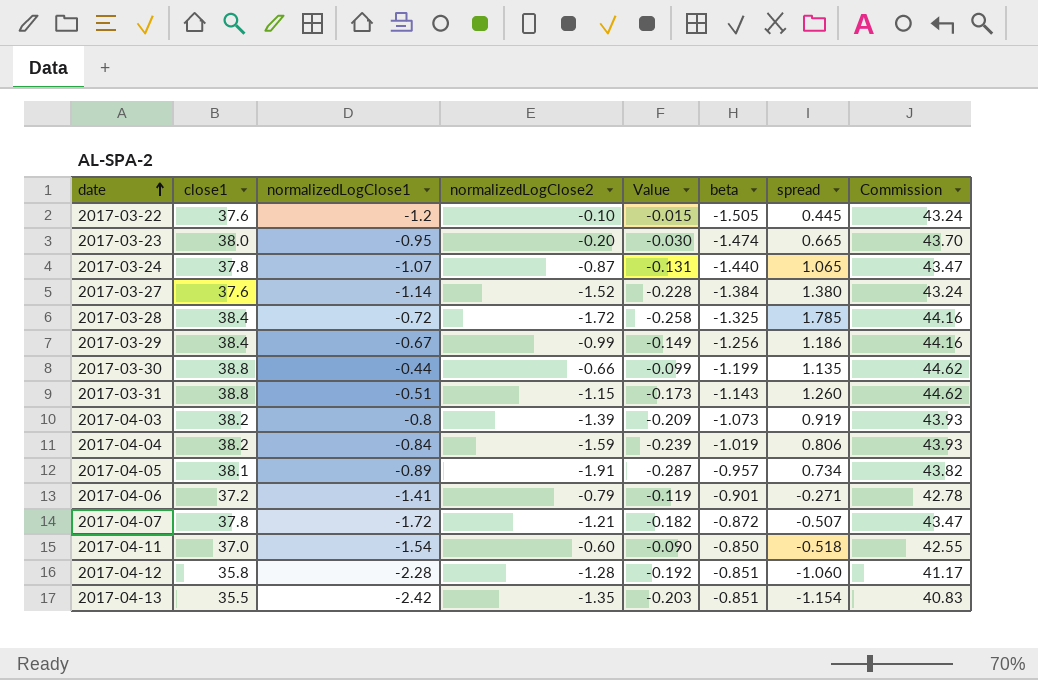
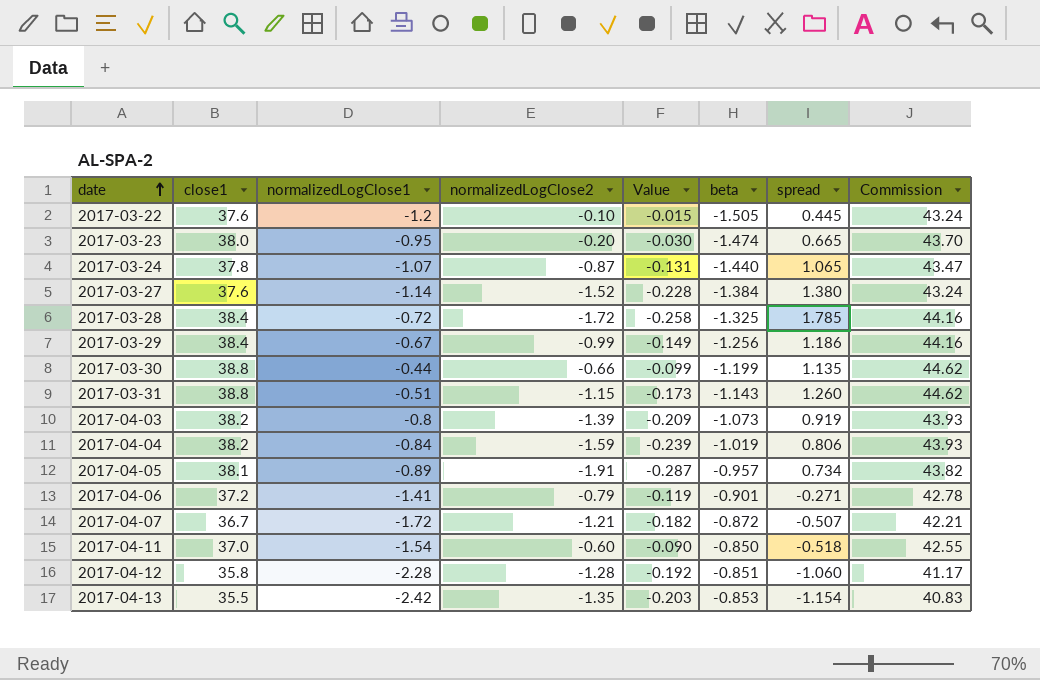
2017-04-07 | close1: 37.8 -> 36.7
2017-04-07 | Commission: 43.47 -> 42.21
2017-04-13 | beta: -0.851 -> -0.853

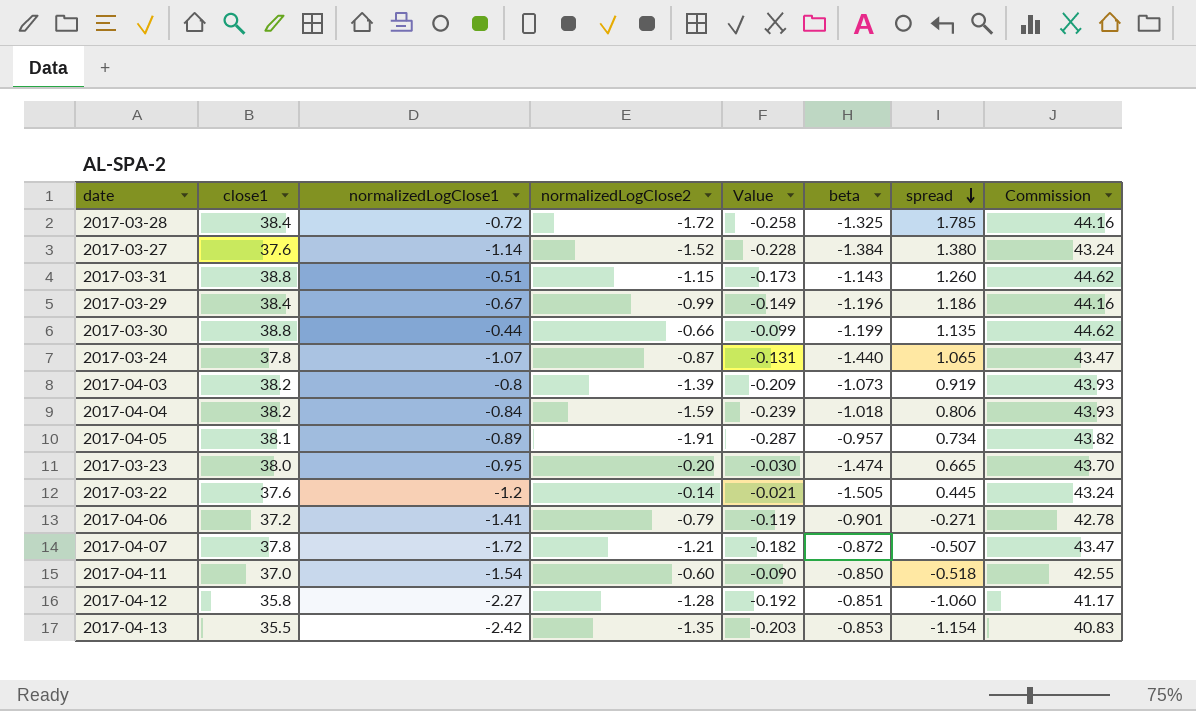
row order: date ascending -> spread descending
2017-03-29 | beta: -1.256 -> -1.196
2017-04-04 | beta: -1.019 -> -1.018
2017-03-22 | normalizedLogClose2: -0.10 -> -0.14
2017-03-22 | Value: -0.015 -> -0.021
2017-04-07 | close1: 36.7 -> 37.8
2017-04-07 | Commission: 42.21 -> 43.47
2017-04-12 | normalizedLogClose1: -2.28 -> -2.27

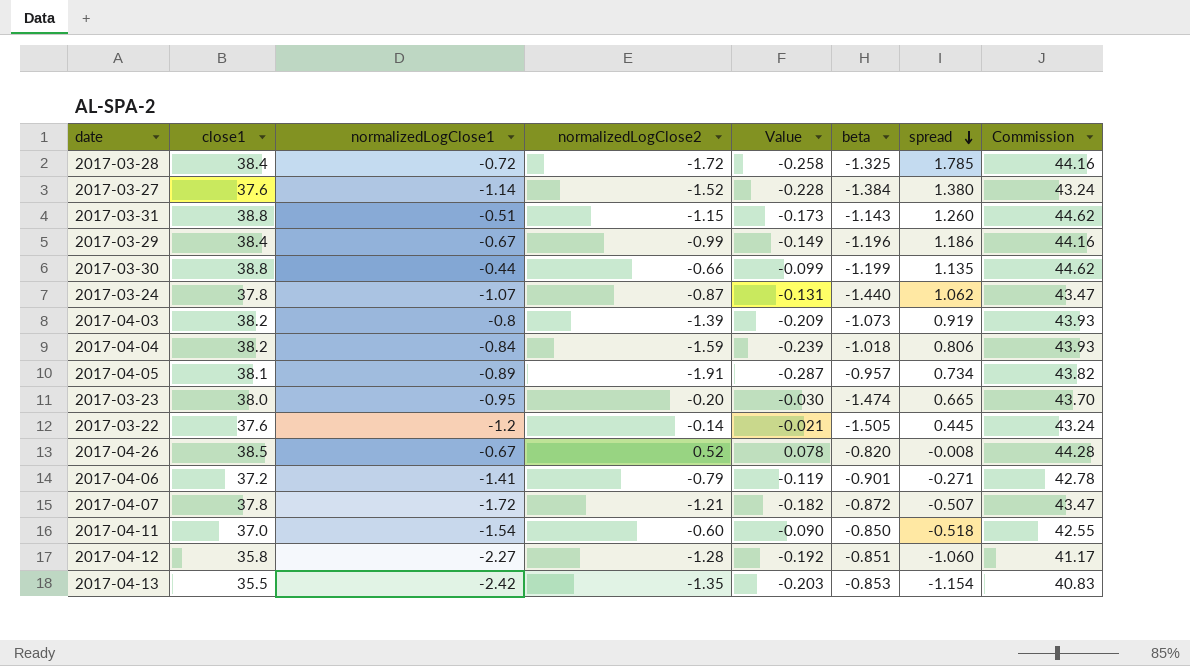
2017-03-24 | spread: 1.065 -> 1.062
row 2017-04-26: none -> 38.5 | -0.67 | 0.52 | 0.078 | -0.820 | -0.008 | 44.28

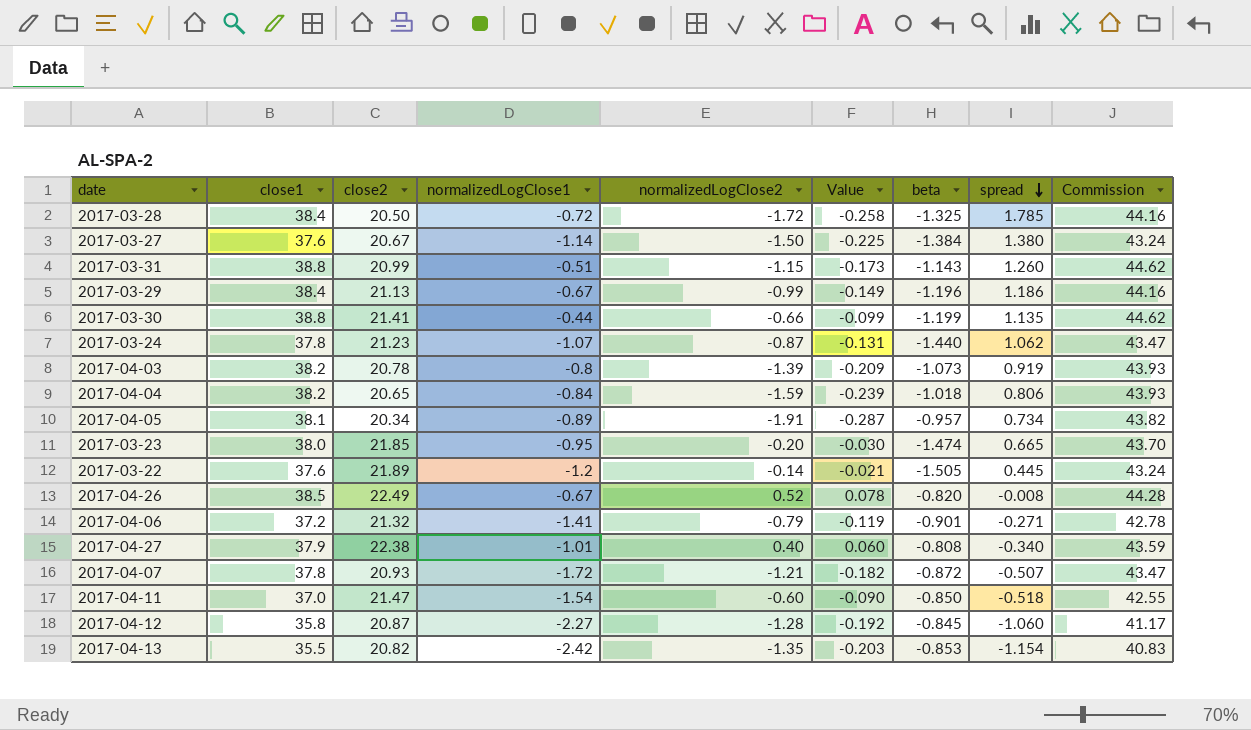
column close2 | position: none -> 3
2017-03-27 | normalizedLogClose2: -1.52 -> -1.50
2017-03-27 | Value: -0.228 -> -0.225
row 2017-04-27: none -> 37.9 | 22.38 | -1.01 | 0.40 | 0.060 | -0.808 | -0.340 | 43.59
2017-04-12 | beta: -0.851 -> -0.845

